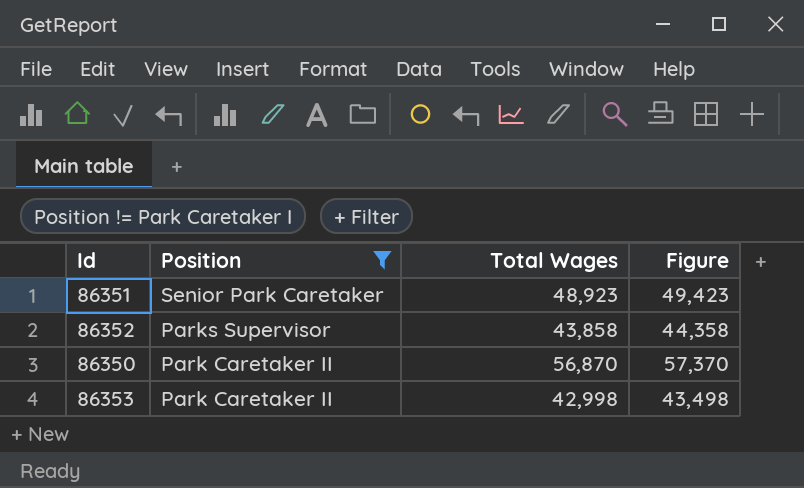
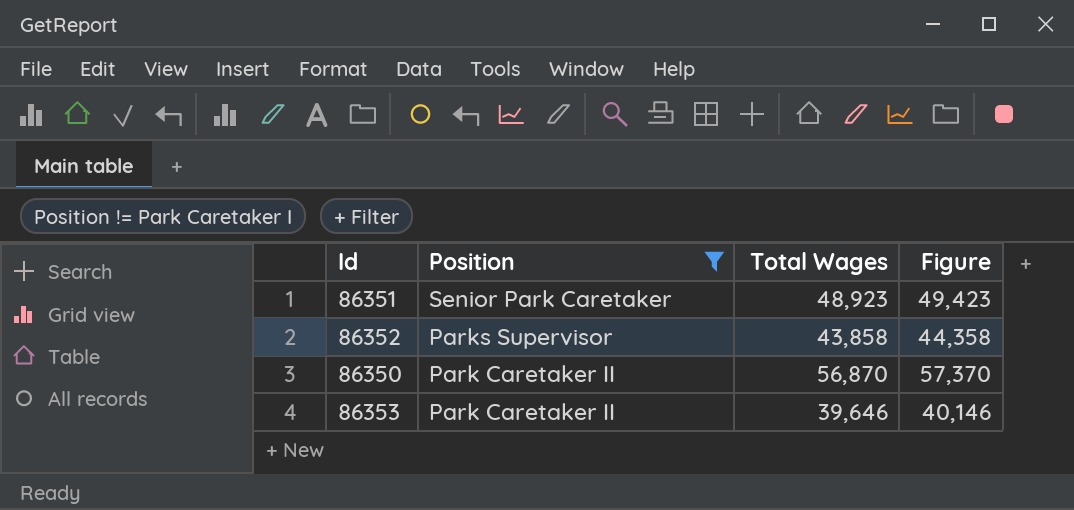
86353 | Total Wages: 42,998 -> 39,646
86353 | Figure: 43,498 -> 40,146

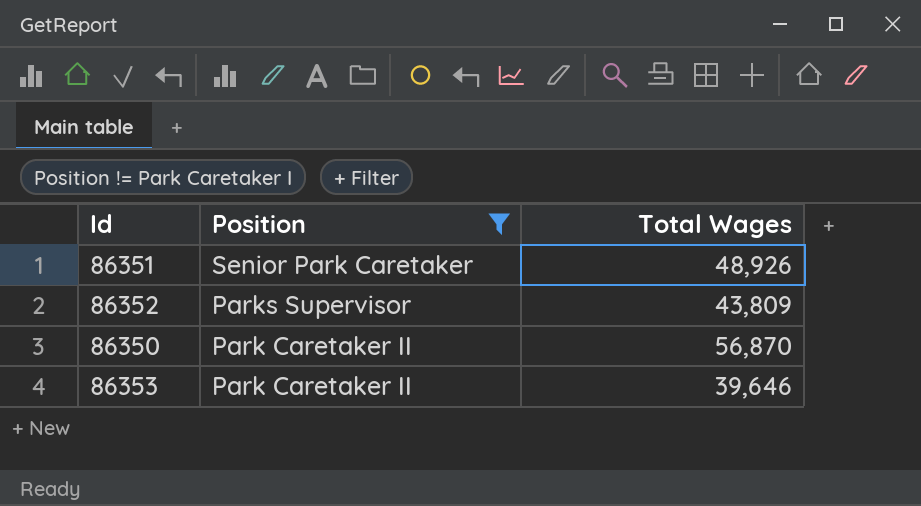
column Figure | formula: [Total Wages] + 500 -> none
86351 | Total Wages: 48,923 -> 48,926
86352 | Total Wages: 43,858 -> 43,809

